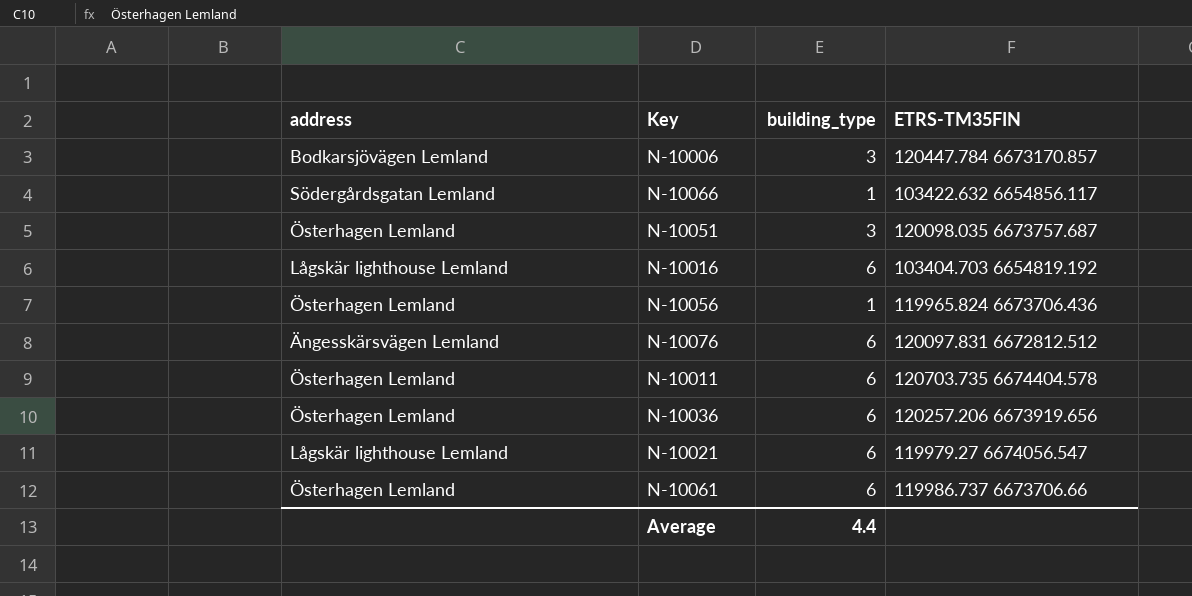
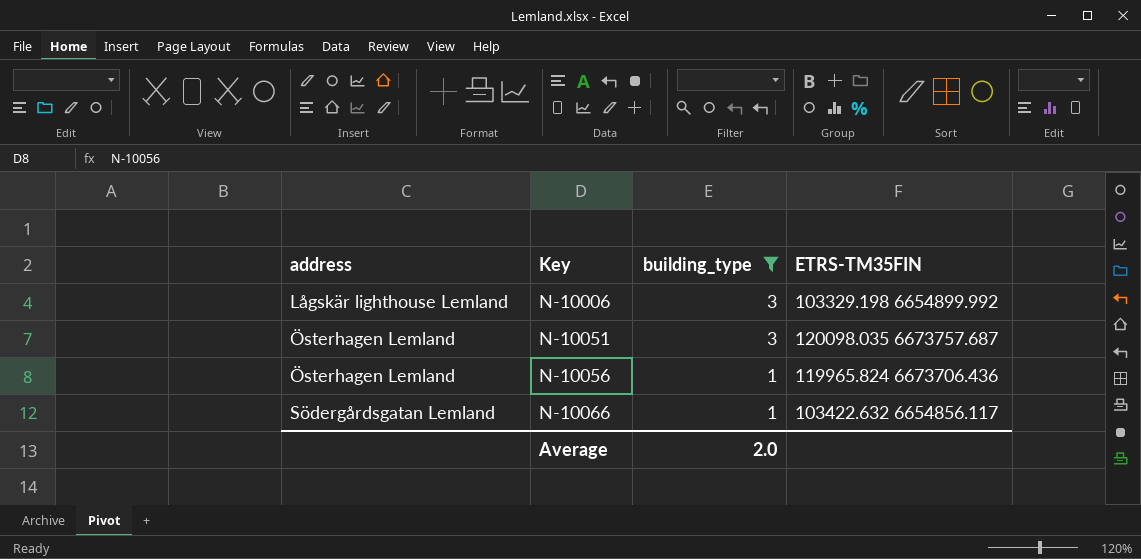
filter: none -> building_type != 6
row order: none -> address ascending
N-10006 | address: Bodkarsjövägen Lemland -> Lågskär lighthouse Lemland
N-10006 | ETRS-TM35FIN: 120447.784 6673170.857 -> 103329.198 6654899.992
Average | building_type: 4.4 -> 2.0

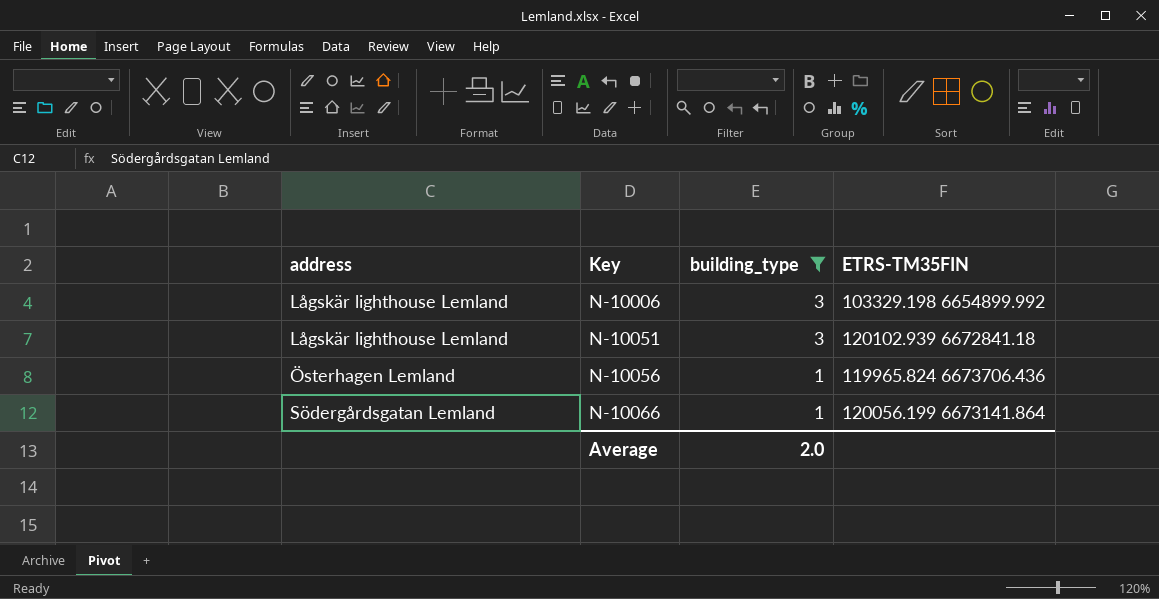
N-10051 | address: Österhagen Lemland -> Lågskär lighthouse Lemland
N-10051 | ETRS-TM35FIN: 120098.035 6673757.687 -> 120102.939 6672841.18
N-10066 | ETRS-TM35FIN: 103422.632 6654856.117 -> 120056.199 6673141.864

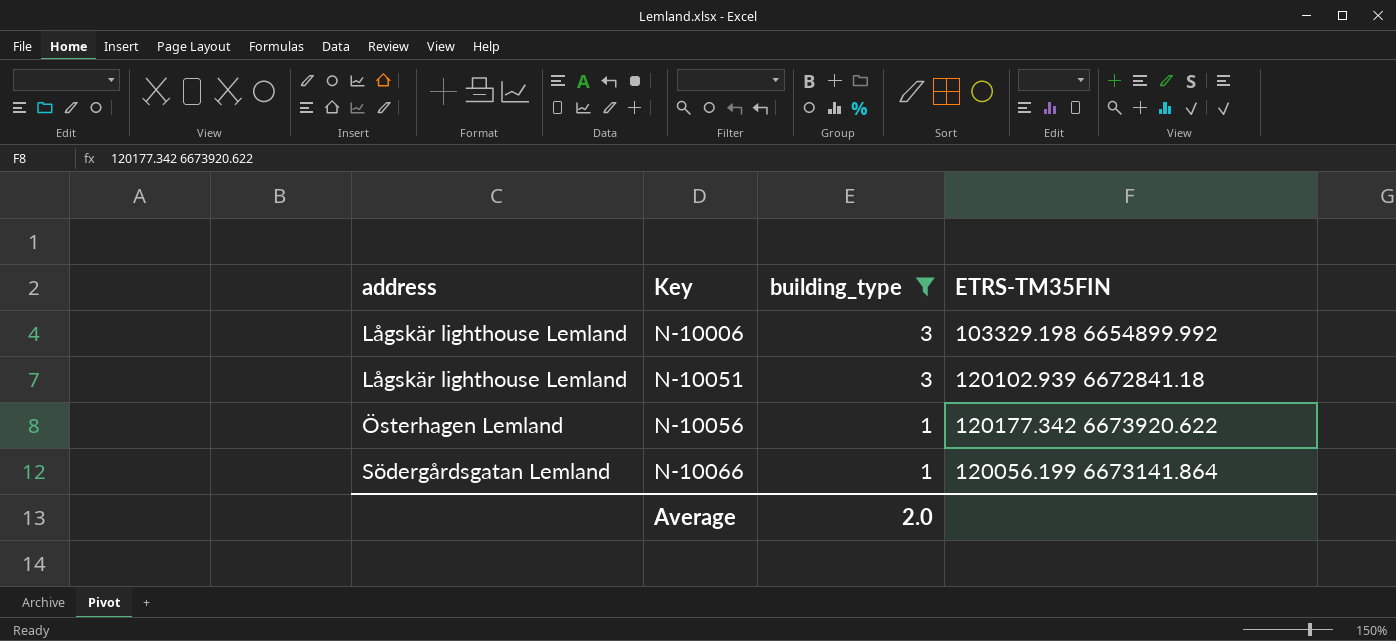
N-10056 | ETRS-TM35FIN: 119965.824 6673706.436 -> 120177.342 6673920.622

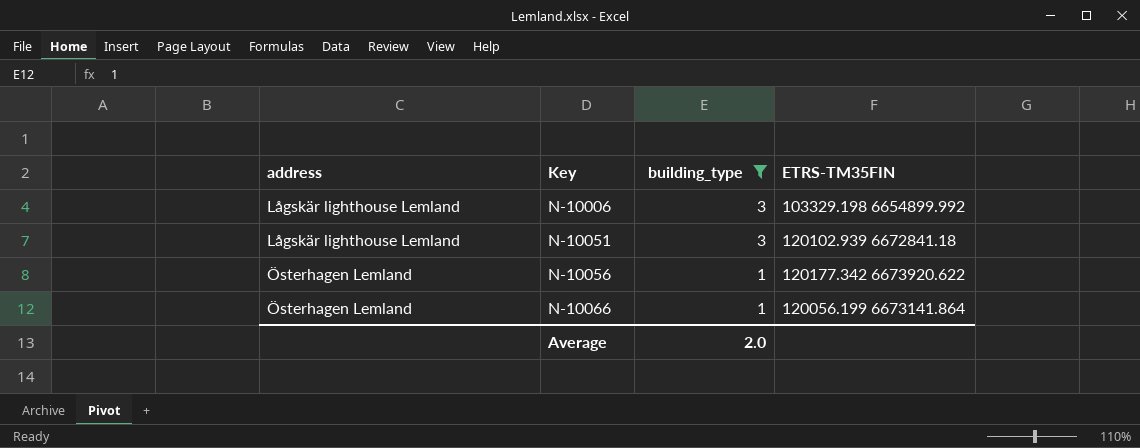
N-10066 | address: Södergårdsgatan Lemland -> Österhagen Lemland

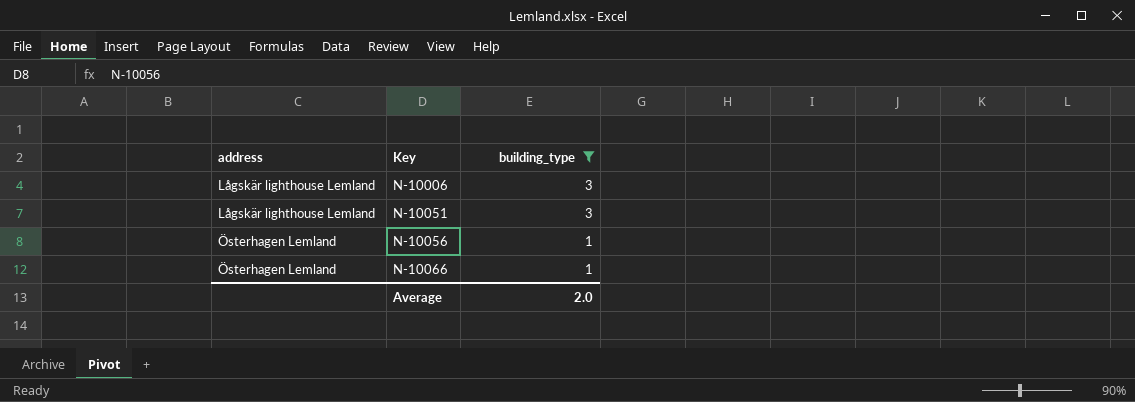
column ETRS-TM35FIN | position: 4 -> none

